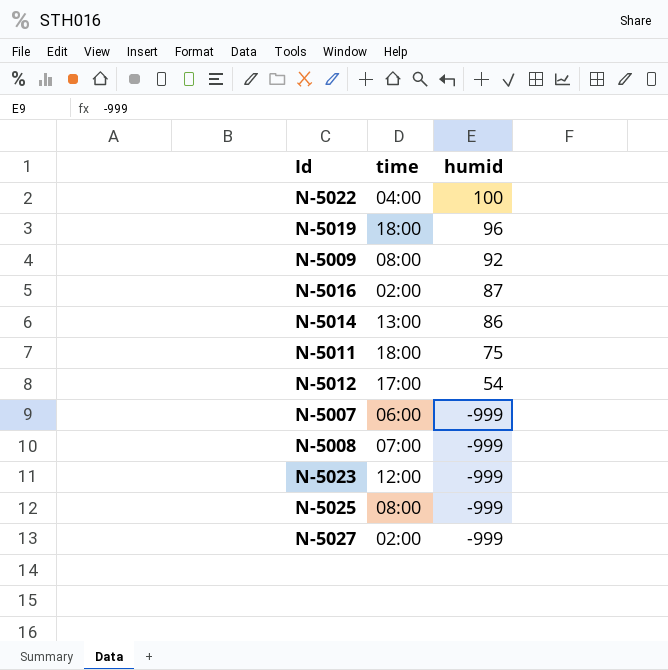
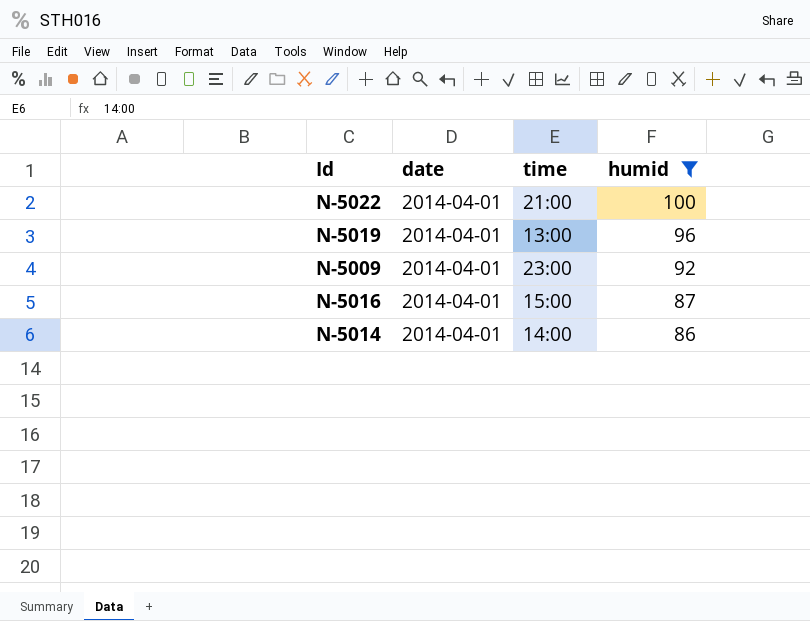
filter: none -> humid >= 86
column date | position: none -> 2
N-5022 | time: 04:00 -> 21:00
N-5019 | time: 18:00 -> 13:00
N-5009 | time: 08:00 -> 23:00
N-5016 | time: 02:00 -> 15:00
N-5014 | time: 13:00 -> 14:00

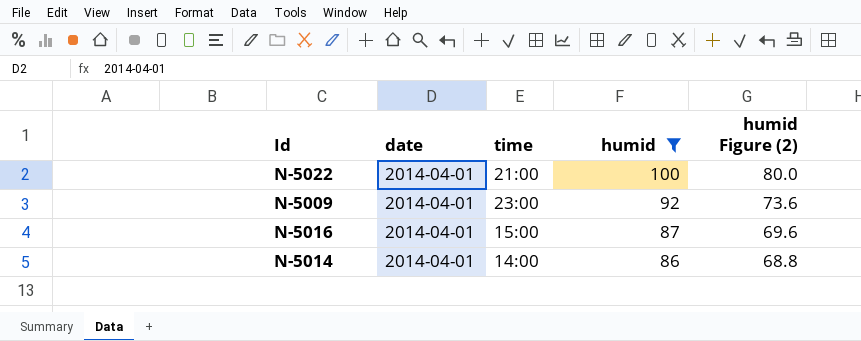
column humid Figure (2) | formula: none -> [humid] * 0.8
row N-5019: 2014-04-01 | 13:00 | 96 -> none

